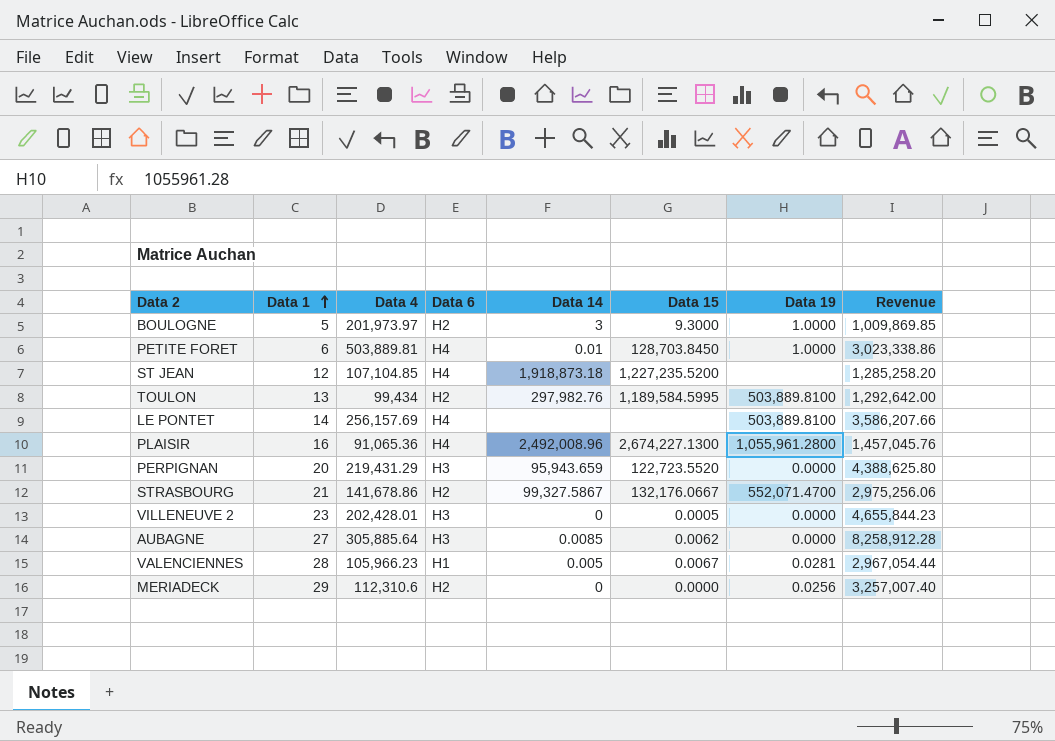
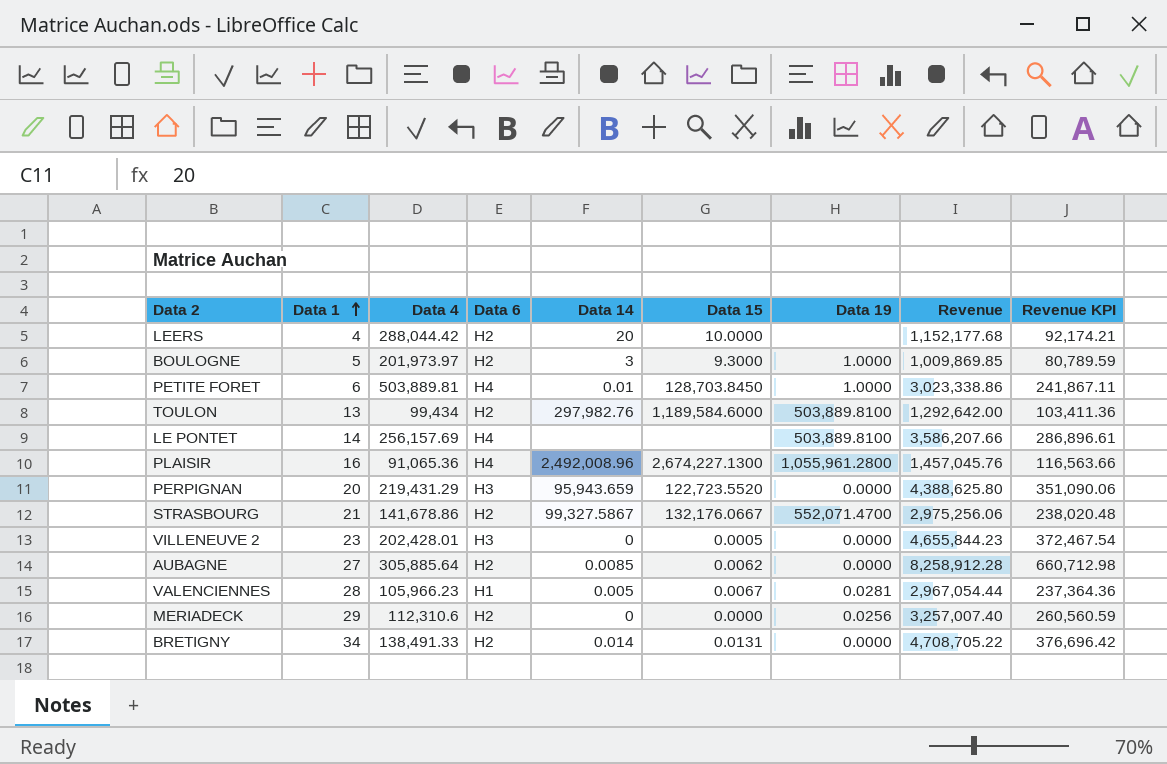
column Revenue KPI | formula: none -> [Revenue] * 0.08
row ST JEAN: 12 | 107,104.85 | H4 | 1,918,873.18 | 1,227,235.5200 | none | 1,285,258.20 -> none
row LEERS: none -> 4 | 288,044.42 | H2 | 20 | 10.0000 | none | 1,152,177.68 | 92,174.21
TOULON | Data 15: 1,189,584.5995 -> 1,189,584.6000
AUBAGNE | Data 6: H3 -> H2
row BRETIGNY: none -> 34 | 138,491.33 | H2 | 0.014 | 0.0131 | 0.0000 | 4,708,705.22 | 376,696.42

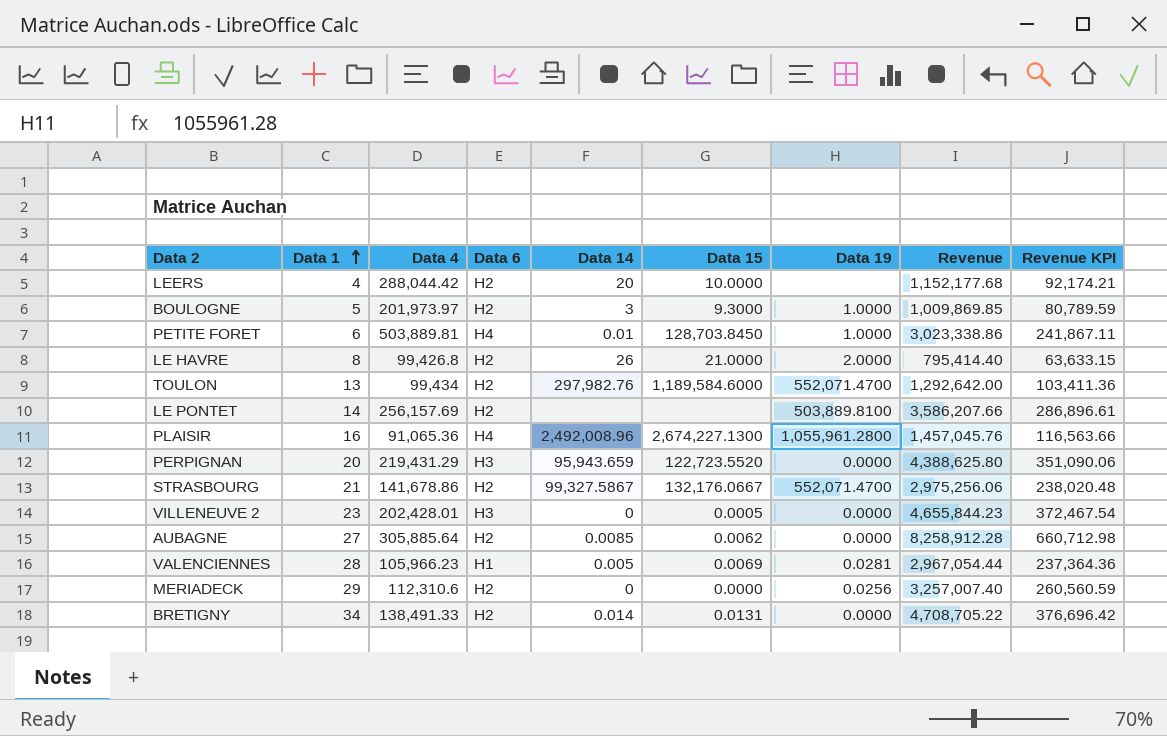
row LE HAVRE: none -> 8 | 99,426.8 | H2 | 26 | 21.0000 | 2.0000 | 795,414.40 | 63,633.15
TOULON | Data 19: 503,889.8100 -> 552,071.4700
LE PONTET | Data 6: H4 -> H2
VALENCIENNES | Data 15: 0.0067 -> 0.0069

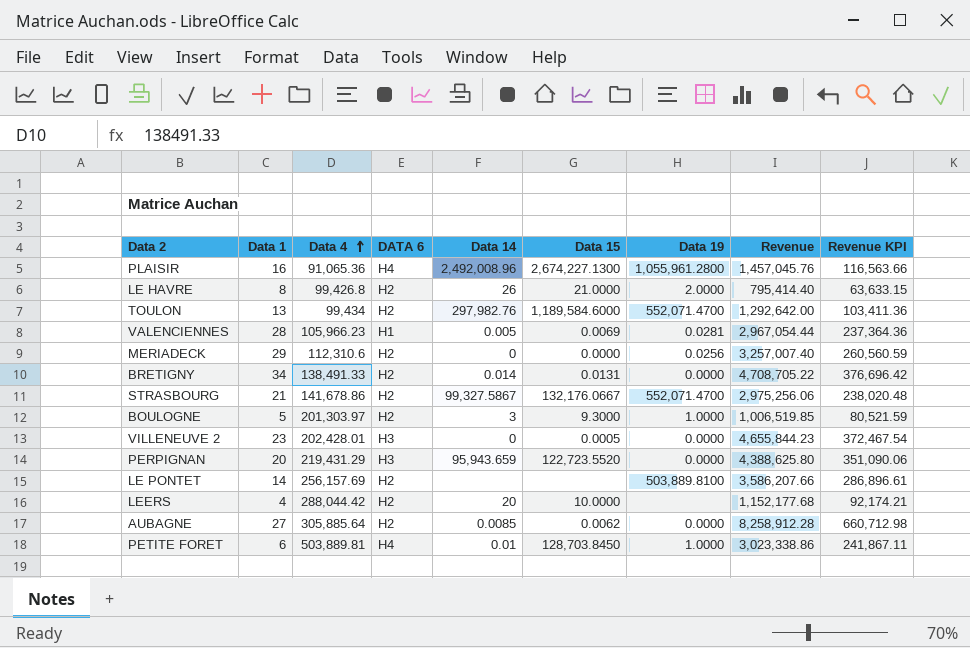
row order: Data 1 ascending -> Data 4 ascending
column name: Data 6 -> DATA 6
BOULOGNE | Data 4: 201,973.97 -> 201,303.97
BOULOGNE | Revenue: 1,009,869.85 -> 1,006,519.85
BOULOGNE | Revenue KPI: 80,789.59 -> 80,521.59

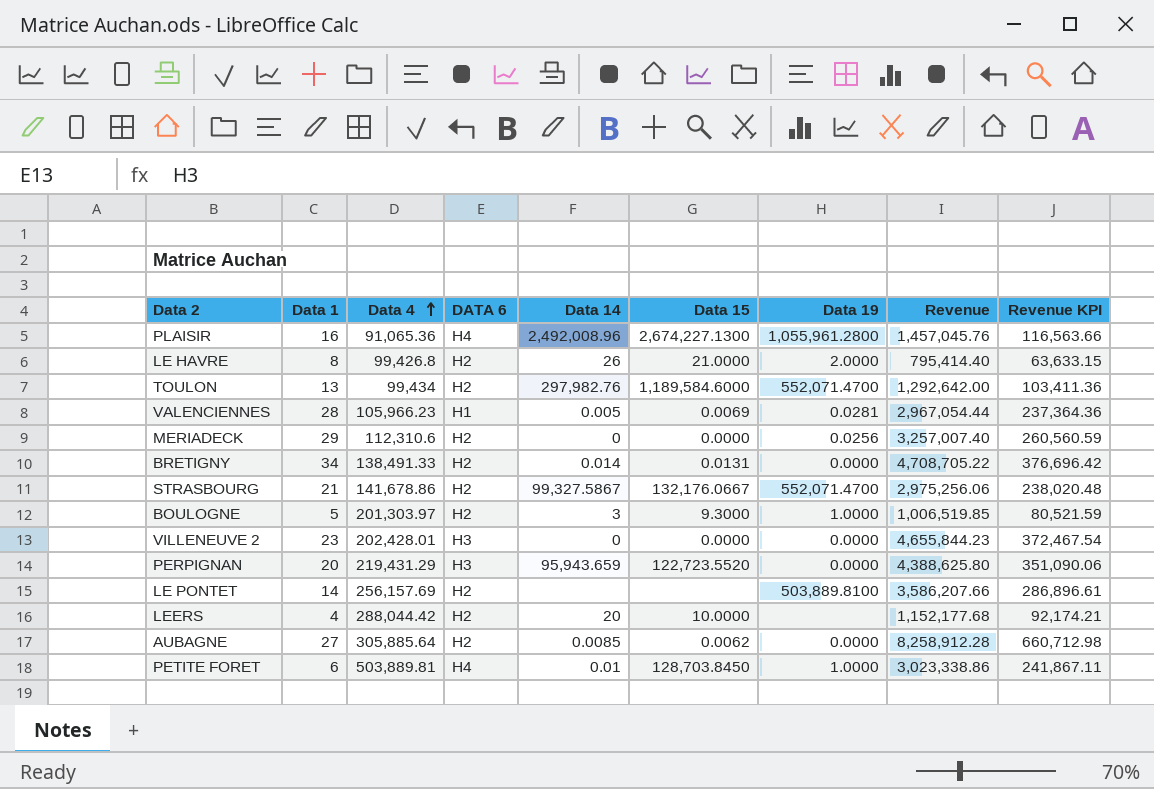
VILLENEUVE 2 | Data 15: 0.0005 -> 0.0000

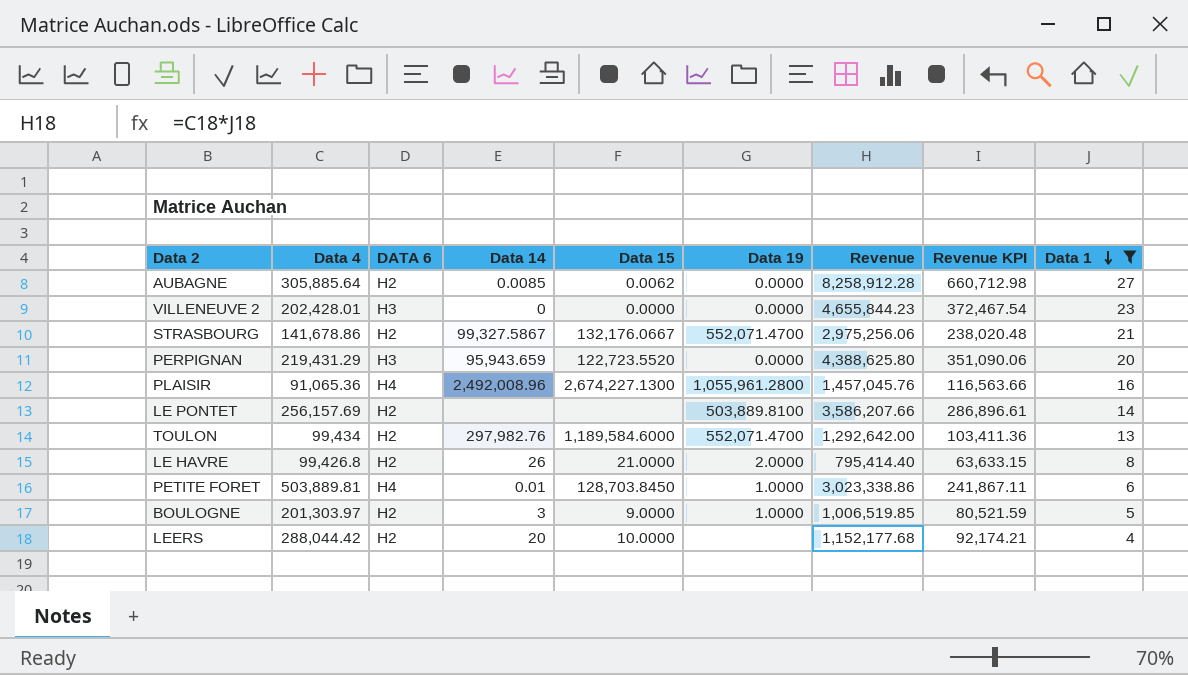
filter: none -> Data 1 <= 27
row order: Data 4 ascending -> Data 1 descending
column Data 1 | position: 2 -> 9
BOULOGNE | Data 15: 9.3000 -> 9.0000

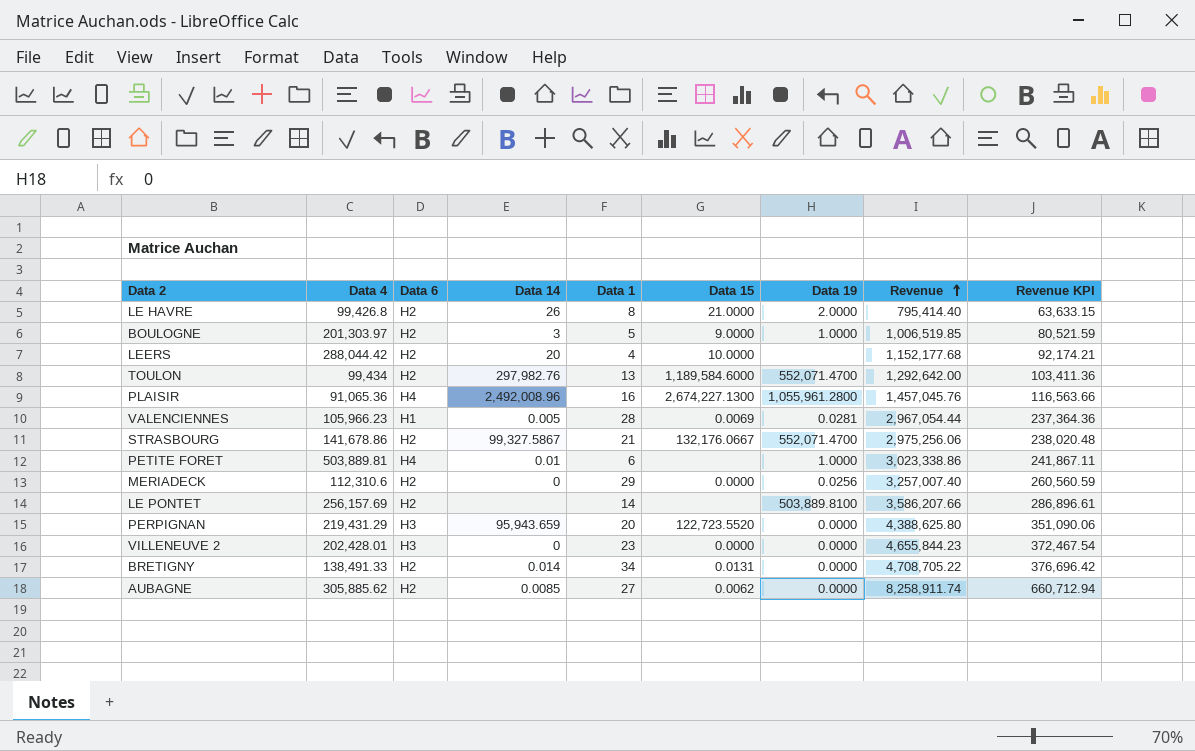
filter: Data 1 <= 27 -> none
row order: Data 1 descending -> Revenue ascending
column name: DATA 6 -> Data 6
column Data 1 | position: 9 -> 5
PETITE FORET | Data 15: 128,703.8450 -> none
AUBAGNE | Data 4: 305,885.64 -> 305,885.62
AUBAGNE | Revenue: 8,258,912.28 -> 8,258,911.74
AUBAGNE | Revenue KPI: 660,712.98 -> 660,712.94

